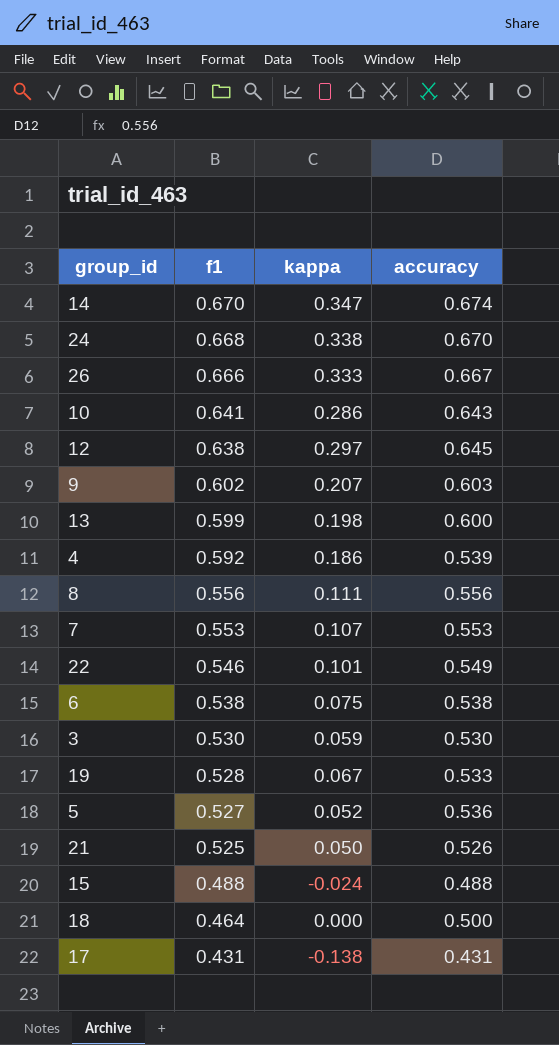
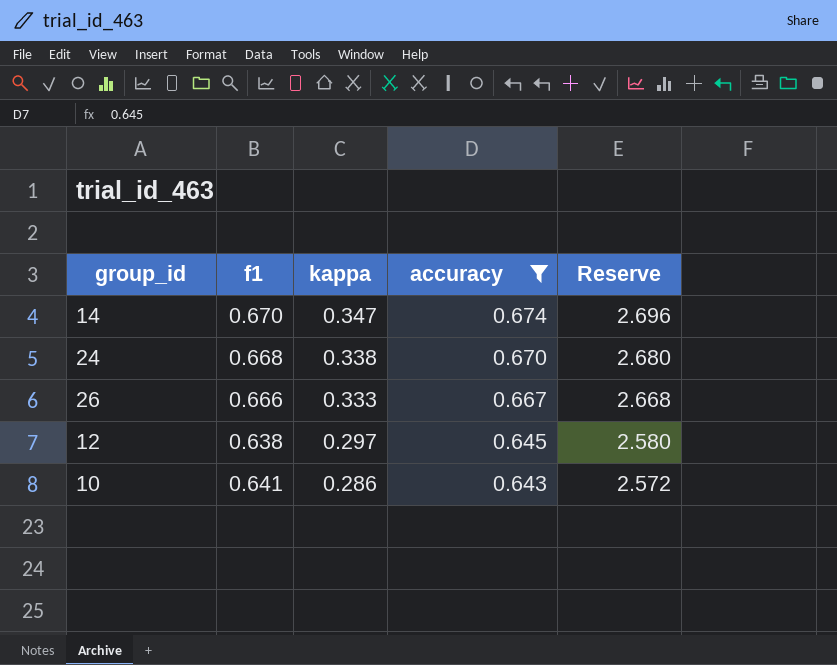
filter: none -> accuracy >= 0.643
row order: f1 descending -> kappa descending
column Reserve | formula: none -> [accuracy] * 4

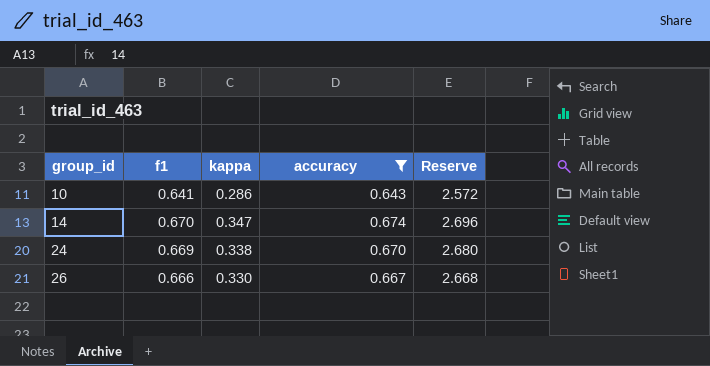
row order: kappa descending -> group_id ascending
row 12: 0.638 | 0.297 | 0.645 | 2.580 -> none
24 | f1: 0.668 -> 0.669
26 | kappa: 0.333 -> 0.330

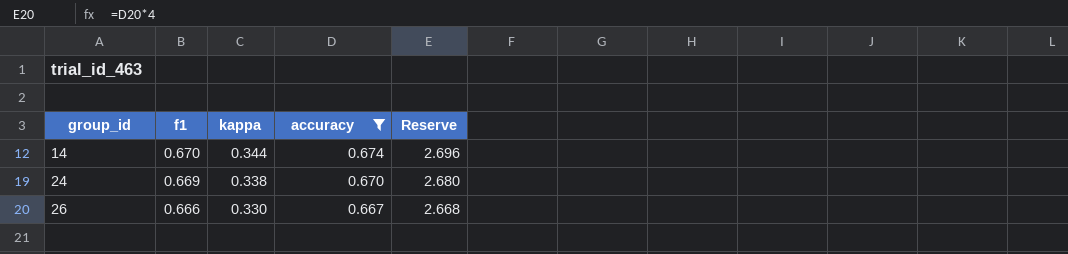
row 10: 0.641 | 0.286 | 0.643 | 2.572 -> none
14 | kappa: 0.347 -> 0.344

